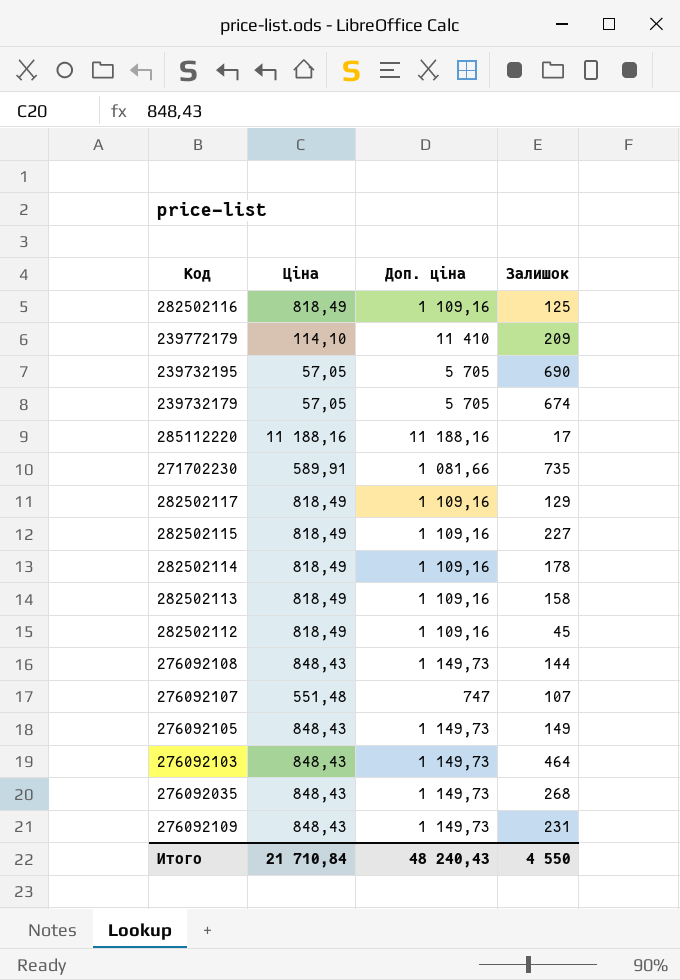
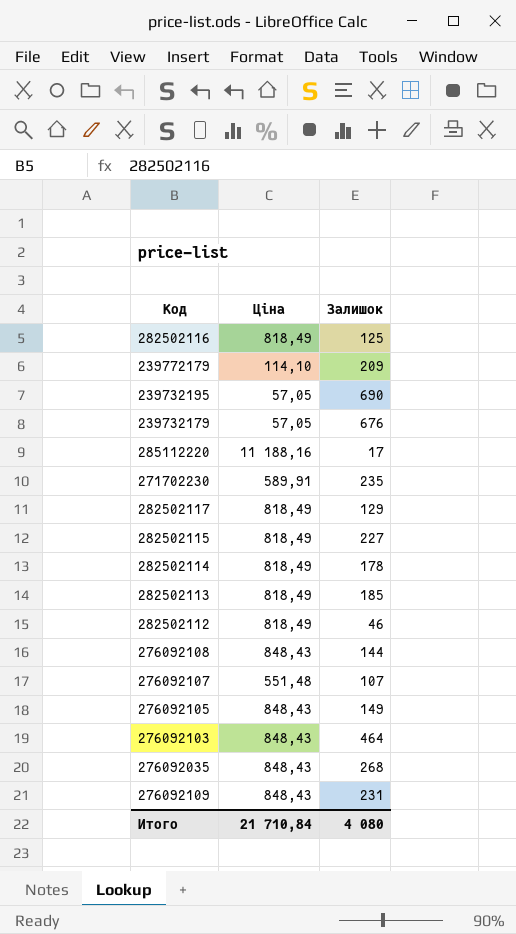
column Доп. ціна | position: 3 -> none
239732179 | Залишок: 674 -> 676
271702230 | Залишок: 735 -> 235
282502113 | Залишок: 158 -> 185
282502112 | Залишок: 45 -> 46
Итого | Залишок: 4 550 -> 4 080

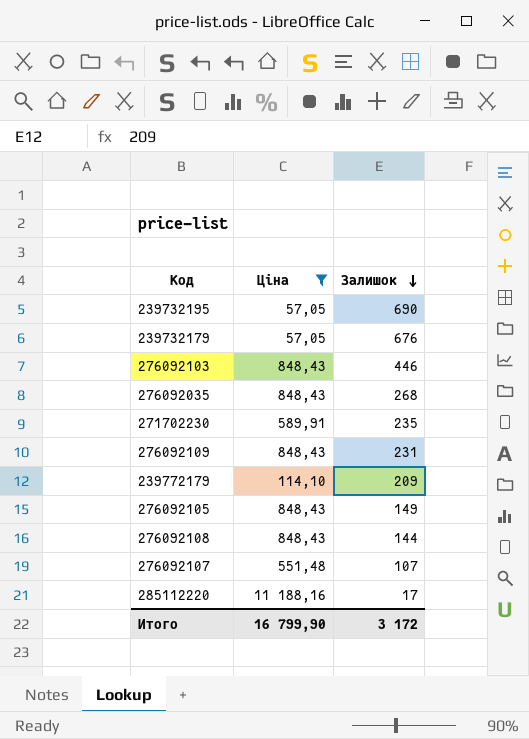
filter: none -> Ціна != 818,49
row order: none -> Залишок descending
276092103 | Залишок: 464 -> 446
Итого | Ціна: 21 710,84 -> 16 799,90
Итого | Залишок: 4 080 -> 3 172

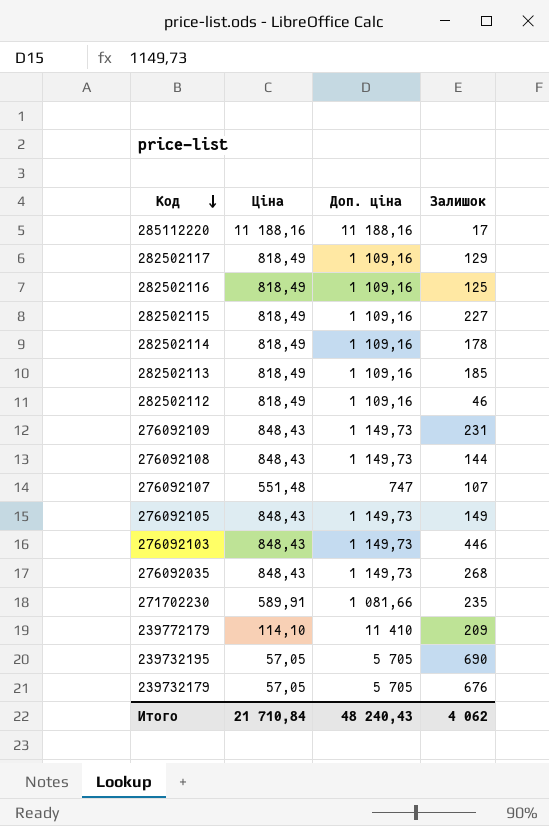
filter: Ціна != 818,49 -> none
row order: Залишок descending -> Код descending
column Доп. ціна | position: none -> 3
Итого | Ціна: 16 799,90 -> 21 710,84
Итого | Залишок: 3 172 -> 4 062

